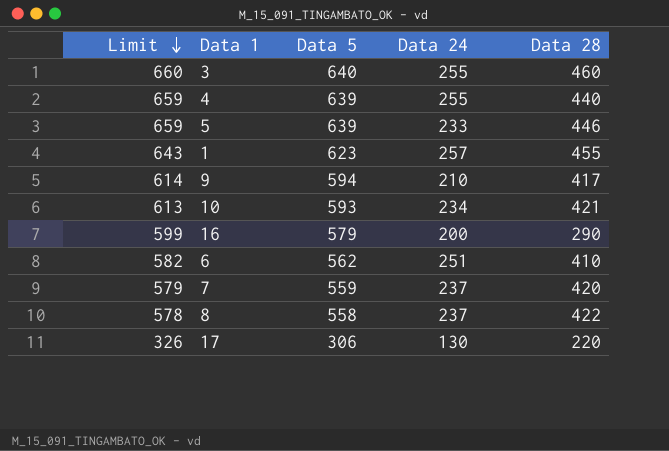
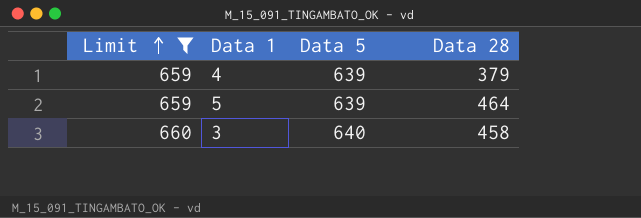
filter: none -> Limit >= 659
row order: Limit descending -> Limit ascending
column Data 24 | position: 4 -> none
4 | Data 28: 440 -> 379
5 | Data 28: 446 -> 464
3 | Data 28: 460 -> 458

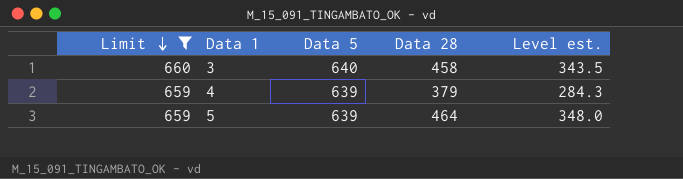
row order: Limit ascending -> Limit descending
column Level est. | formula: none -> [Data 28] * 0.75

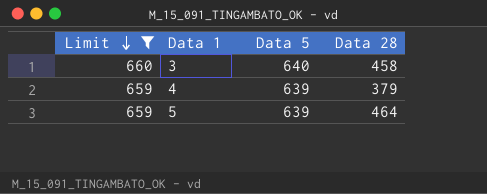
column Level est. | formula: [Data 28] * 0.75 -> none

